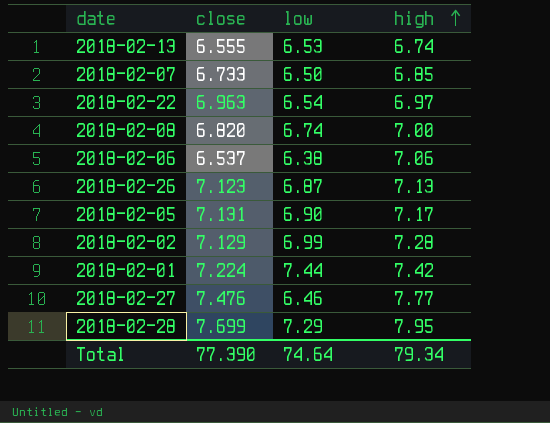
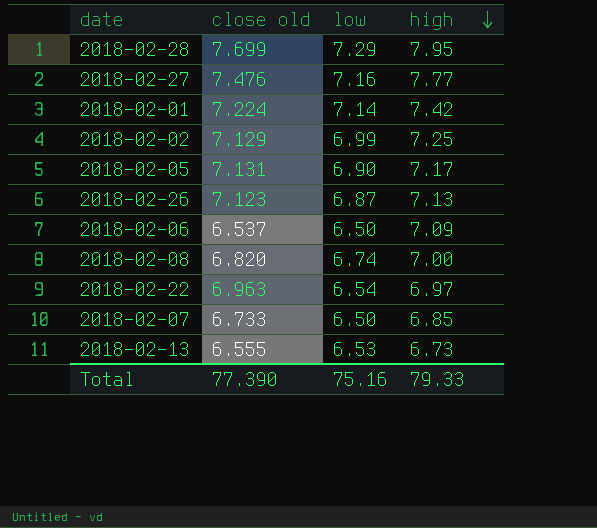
row order: high ascending -> high descending
column name: close -> close old
2018-02-27 | low: 6.46 -> 7.16
2018-02-01 | low: 7.44 -> 7.14
2018-02-02 | high: 7.28 -> 7.25
2018-02-06 | low: 6.38 -> 6.50
2018-02-06 | high: 7.06 -> 7.09
2018-02-13 | high: 6.74 -> 6.73
Total | low: 74.64 -> 75.16
Total | high: 79.34 -> 79.33

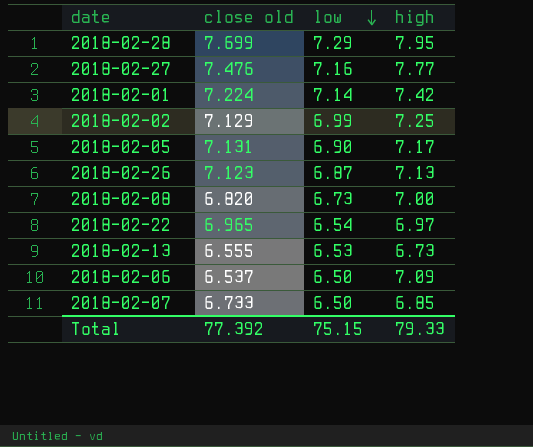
row order: high descending -> low descending
2018-02-08 | low: 6.74 -> 6.73
2018-02-22 | close old: 6.963 -> 6.965
Total | close old: 77.390 -> 77.392
Total | low: 75.16 -> 75.15

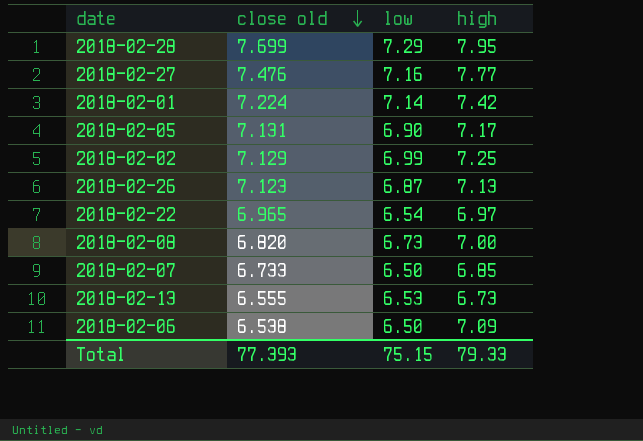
row order: low descending -> close old descending
2018-02-06 | close old: 6.537 -> 6.538
Total | close old: 77.392 -> 77.393

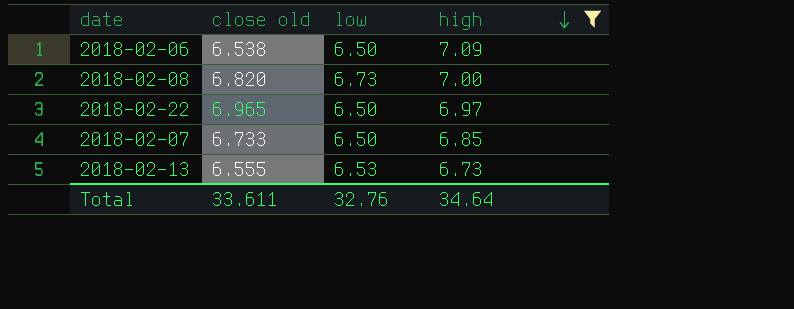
filter: none -> high <= 7.09
row order: close old descending -> high descending
2018-02-22 | low: 6.54 -> 6.50
Total | close old: 77.393 -> 33.611
Total | low: 75.15 -> 32.76
Total | high: 79.33 -> 34.64

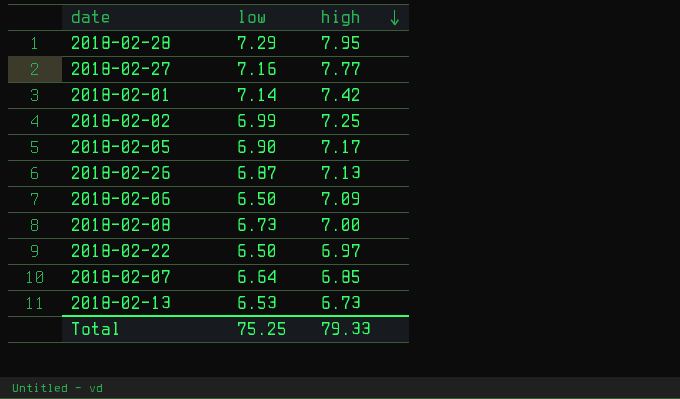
filter: high <= 7.09 -> none
column close old | position: 2 -> none
2018-02-07 | low: 6.50 -> 6.64
Total | low: 32.76 -> 75.25
Total | high: 34.64 -> 79.33

